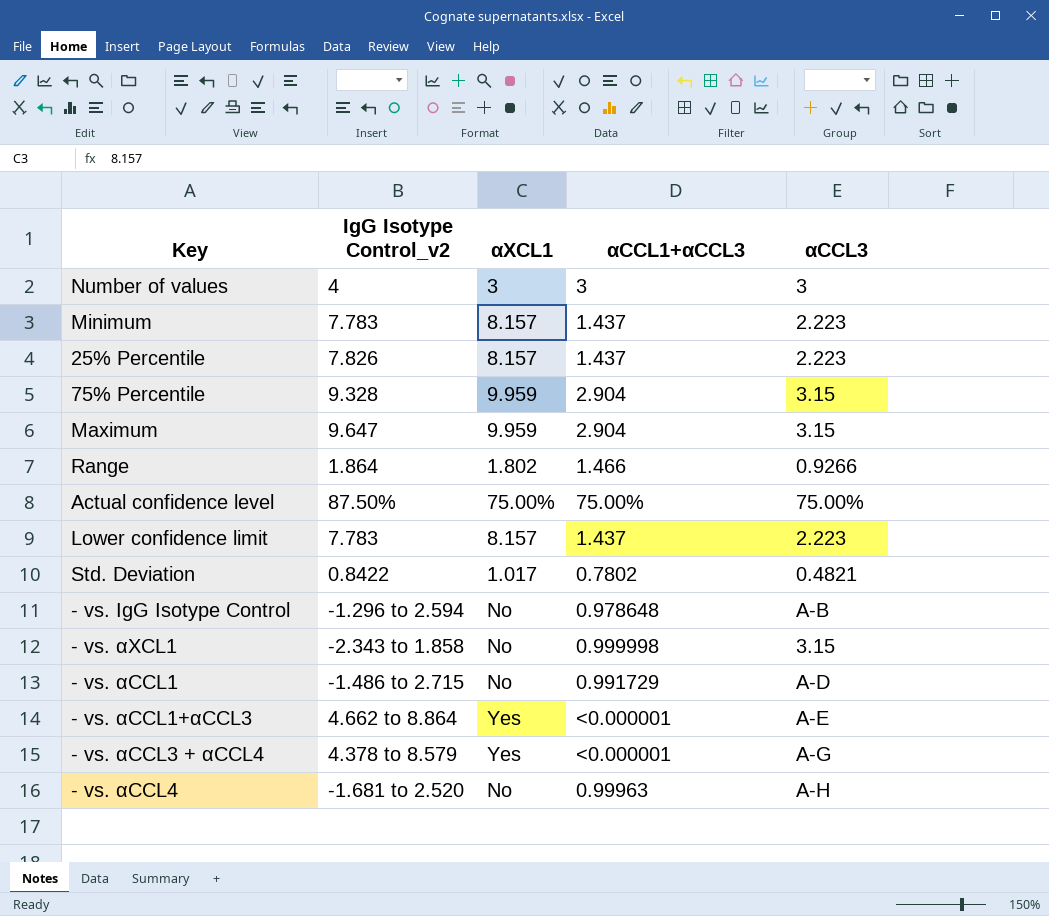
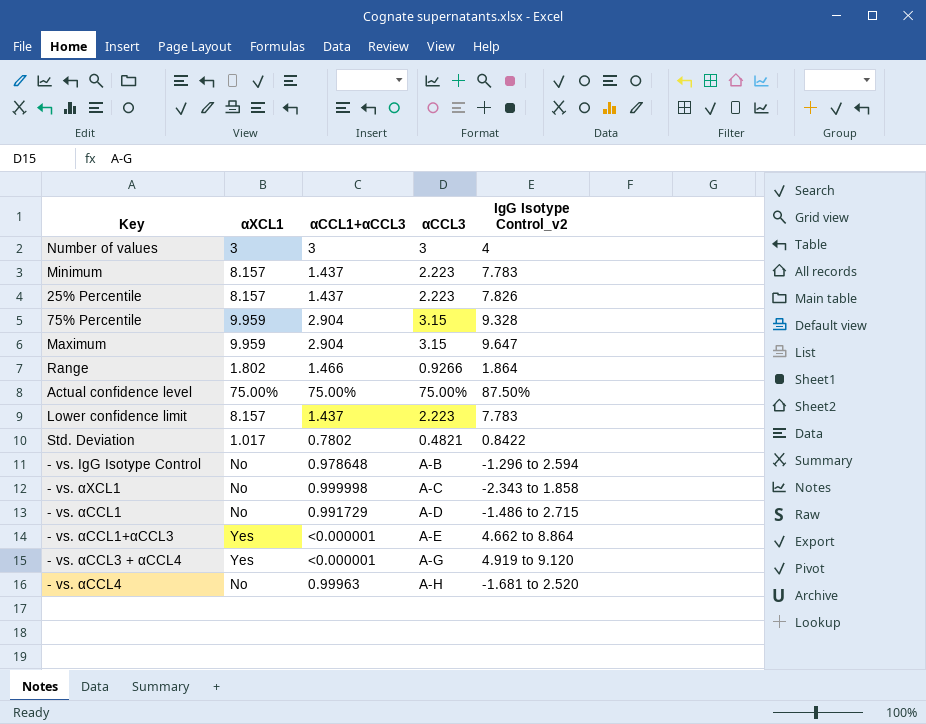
column IgG Isotype Control_v2 | position: 2 -> 5
- vs. αXCL1 | αCCL3: 3.15 -> A-C
- vs. αCCL3 + αCCL4 | IgG Isotype Control_v2: 4.378 to 8.579 -> 4.919 to 9.120

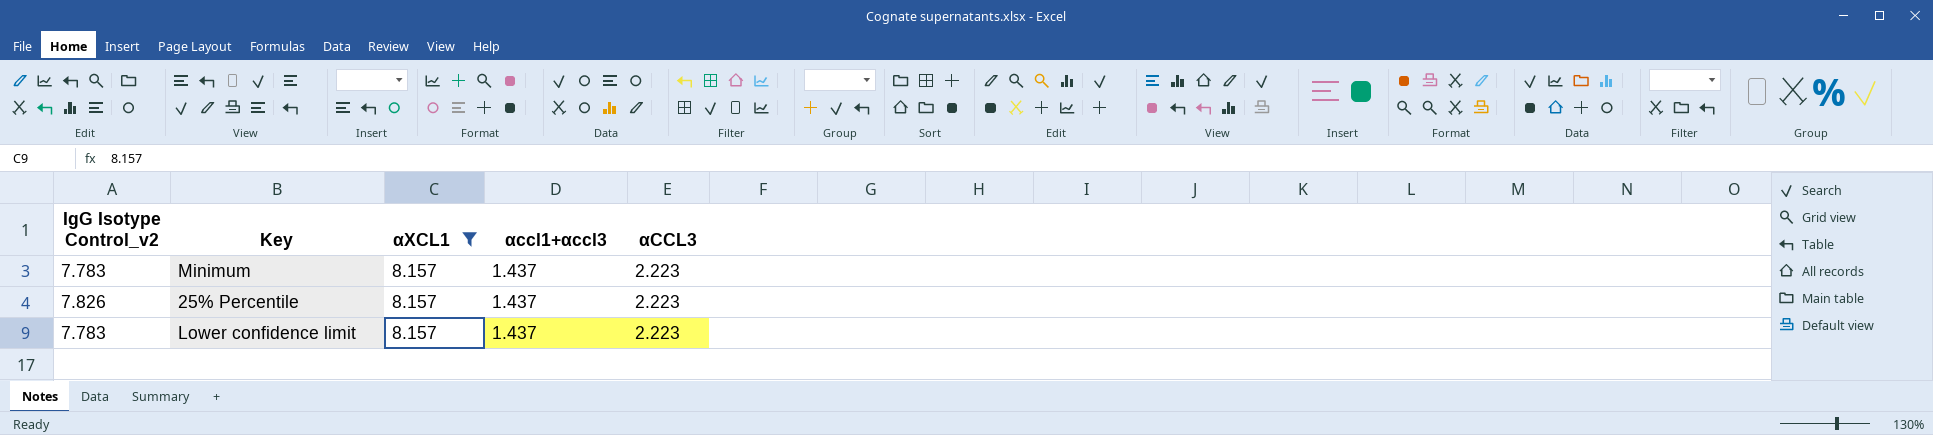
filter: none -> αXCL1 = 8.157
column IgG Isotype Control_v2 | position: 5 -> 1
column name: αCCL1+αCCL3 -> αccl1+αccl3

